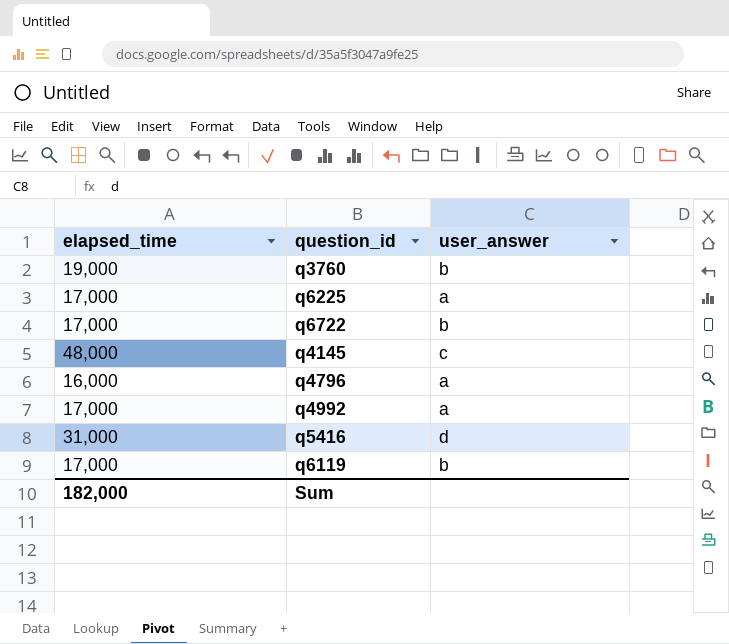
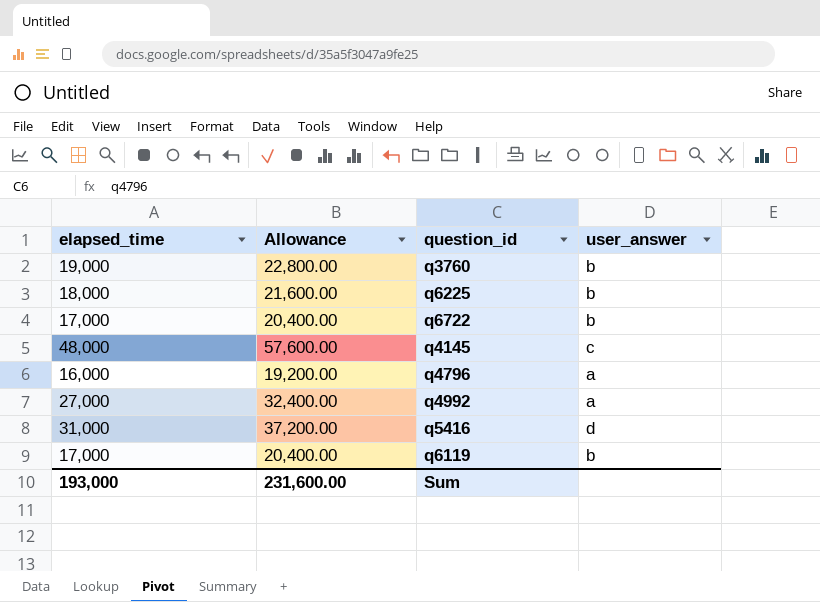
column Allowance | formula: none -> [elapsed_time] * 1.2
q6225 | elapsed_time: 17,000 -> 18,000
q6225 | user_answer: a -> b
q4992 | elapsed_time: 17,000 -> 27,000
Sum | elapsed_time: 182,000 -> 193,000

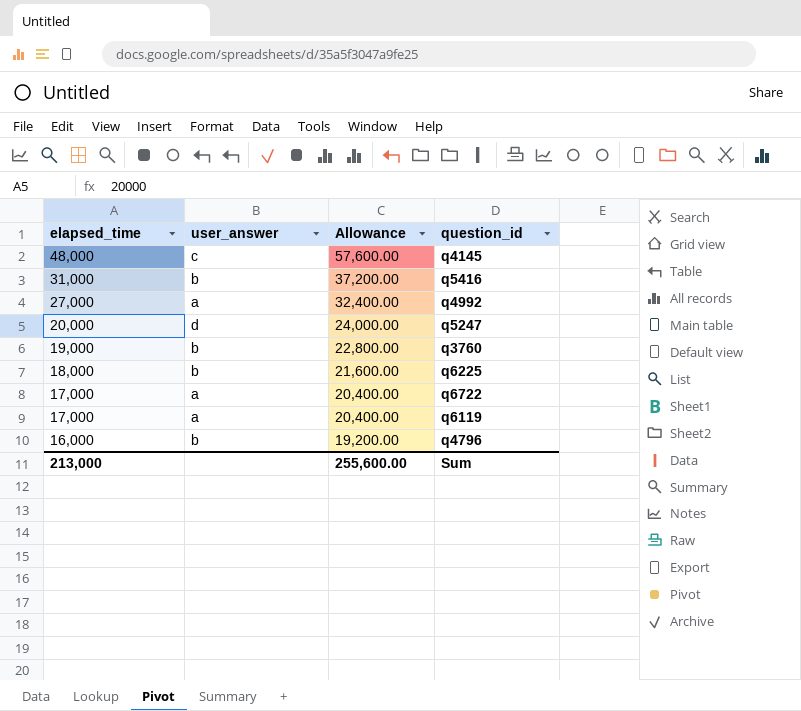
row order: none -> elapsed_time descending
column user_answer | position: 4 -> 2
q5416 | user_answer: d -> b
row q5247: none -> 20,000 | d | 24,000.00
q6722 | user_answer: b -> a
q6119 | user_answer: b -> a
q4796 | user_answer: a -> b
Sum | elapsed_time: 193,000 -> 213,000
Sum | Allowance: 231,600.00 -> 255,600.00

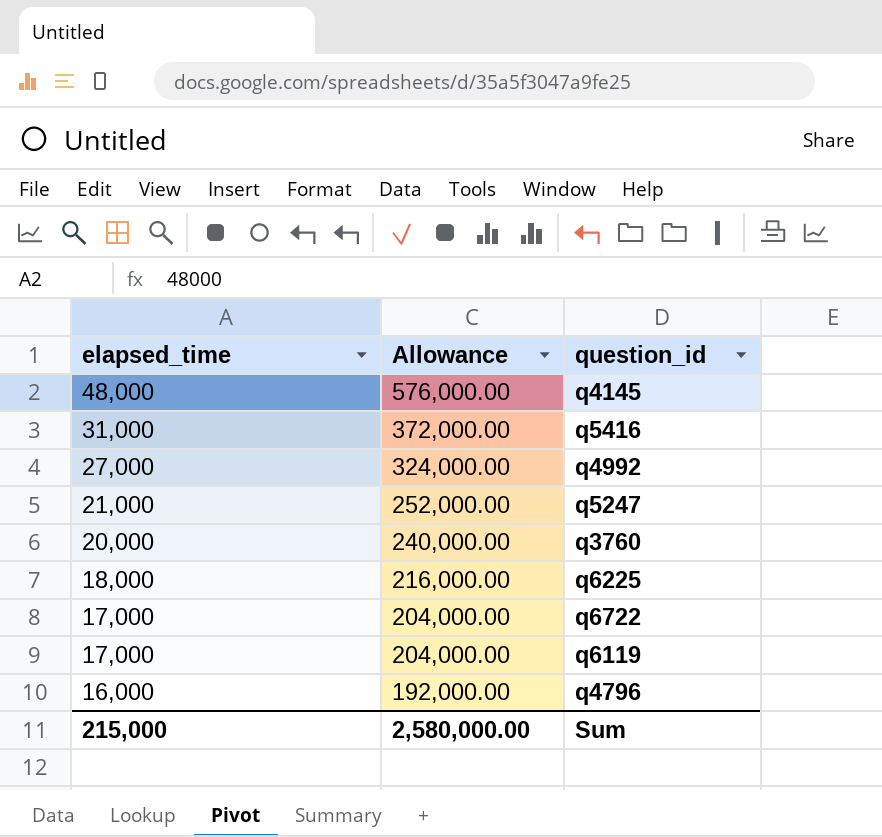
column user_answer | position: 2 -> none
column Allowance | formula: [elapsed_time] * 1.2 -> [elapsed_time] * 12
q5247 | elapsed_time: 20,000 -> 21,000
q3760 | elapsed_time: 19,000 -> 20,000
Sum | elapsed_time: 213,000 -> 215,000
Sum | Allowance: 255,600.00 -> 2,580,000.00

